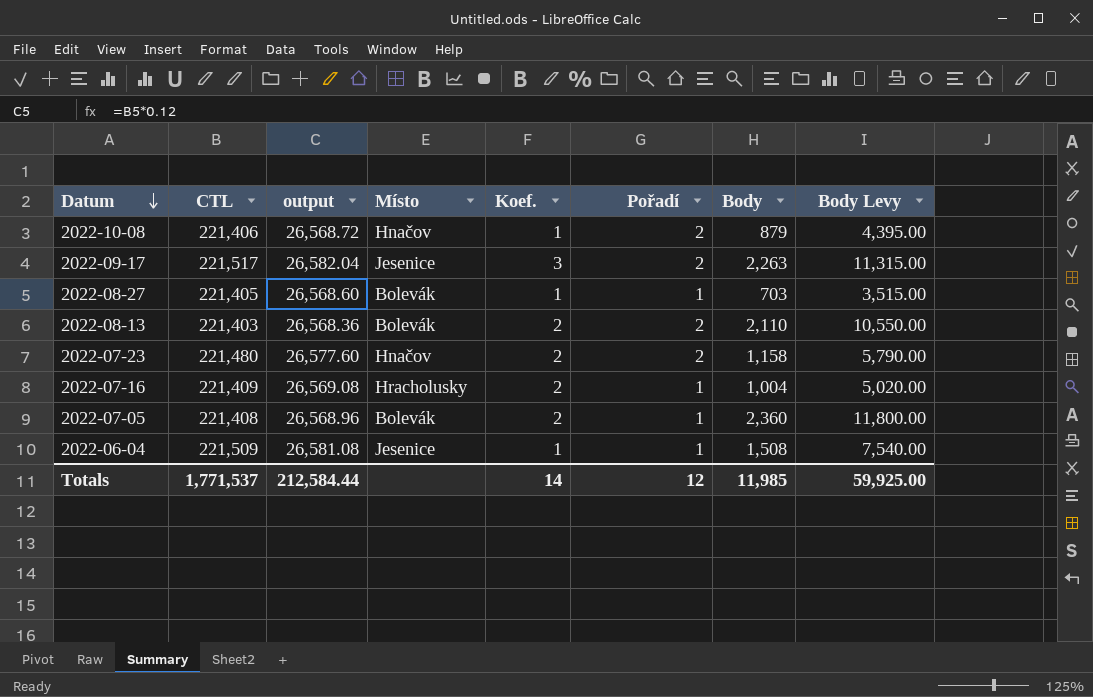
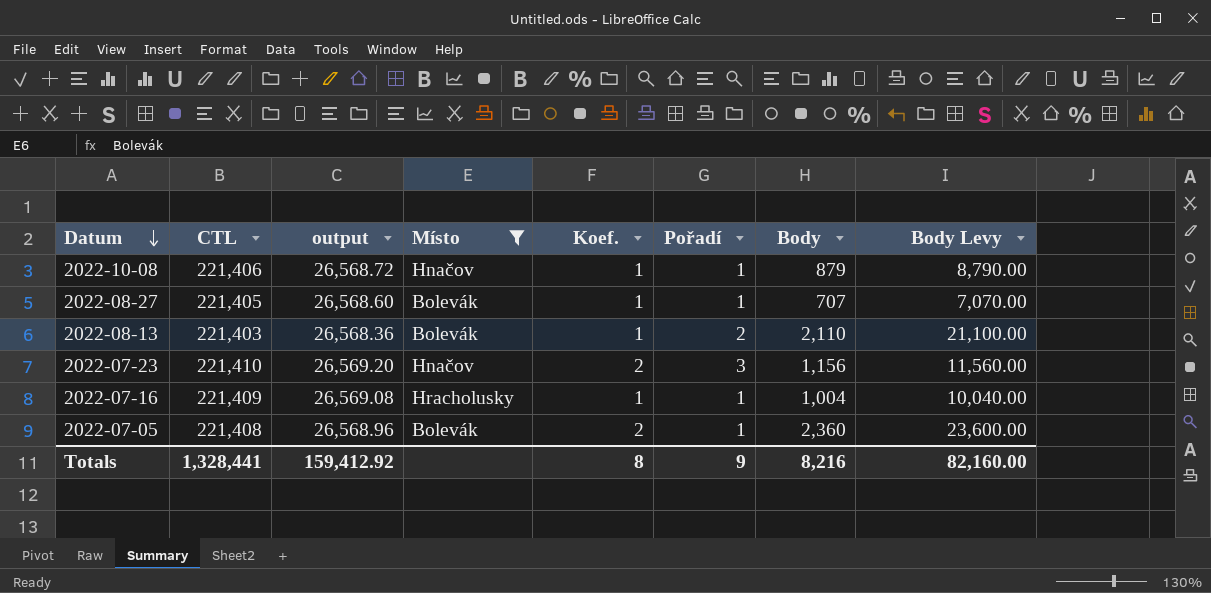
filter: none -> Místo != Jesenice
column Body Levy | formula: [Body] * 5 -> [Body] * 10
2022-10-08 | Pořadí: 2 -> 1
2022-08-27 | Body: 703 -> 707
2022-08-13 | Koef.: 2 -> 1
2022-07-23 | CTL: 221,480 -> 221,410
2022-07-23 | output: 26,577.60 -> 26,569.20
2022-07-23 | Pořadí: 2 -> 3
2022-07-23 | Body: 1,158 -> 1,156
2022-07-16 | Koef.: 2 -> 1
Totals | CTL: 1,771,537 -> 1,328,441
Totals | output: 212,584.44 -> 159,412.92
Totals | Koef.: 14 -> 8
Totals | Pořadí: 12 -> 9
Totals | Body: 11,985 -> 8,216
Totals | Body Levy: 59,925.00 -> 82,160.00

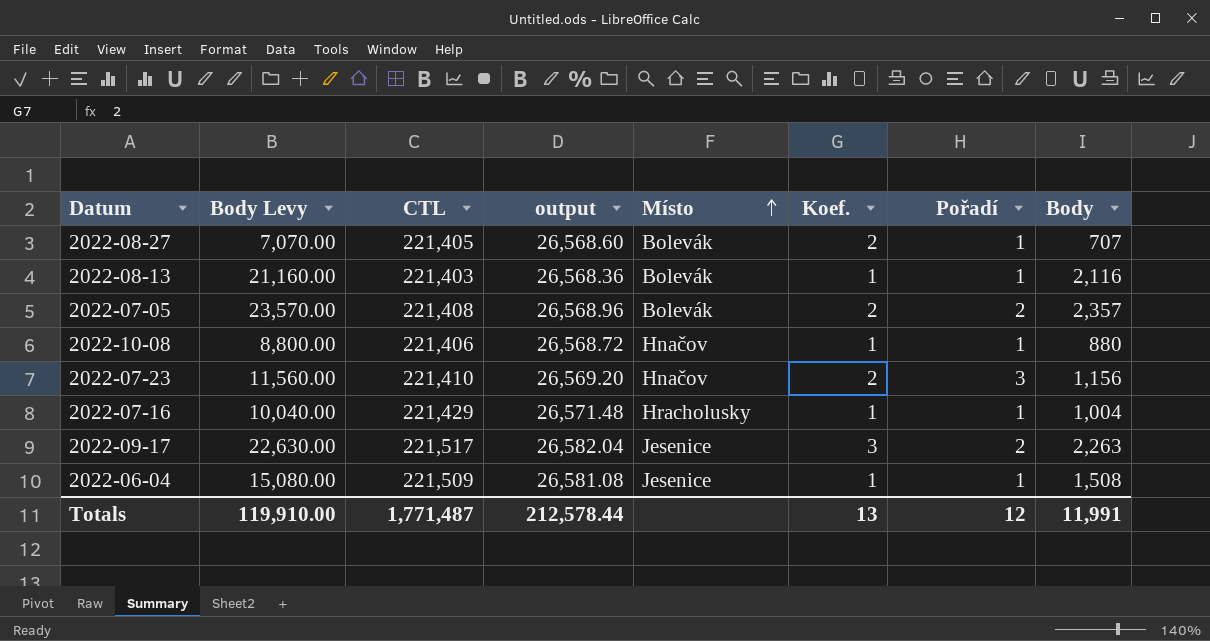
filter: Místo != Jesenice -> none
row order: Datum descending -> Místo ascending
column Body Levy | position: 8 -> 2
2022-08-27 | Koef.: 1 -> 2
2022-08-13 | Body Levy: 21,100.00 -> 21,160.00
2022-08-13 | Pořadí: 2 -> 1
2022-08-13 | Body: 2,110 -> 2,116
2022-07-05 | Body Levy: 23,600.00 -> 23,570.00
2022-07-05 | Pořadí: 1 -> 2
2022-07-05 | Body: 2,360 -> 2,357
2022-10-08 | Body Levy: 8,790.00 -> 8,800.00
2022-10-08 | Body: 879 -> 880
2022-07-16 | CTL: 221,409 -> 221,429
2022-07-16 | output: 26,569.08 -> 26,571.48
Totals | Body Levy: 82,160.00 -> 119,910.00
Totals | CTL: 1,328,441 -> 1,771,487
Totals | output: 159,412.92 -> 212,578.44
Totals | Koef.: 8 -> 13
Totals | Pořadí: 9 -> 12
Totals | Body: 8,216 -> 11,991

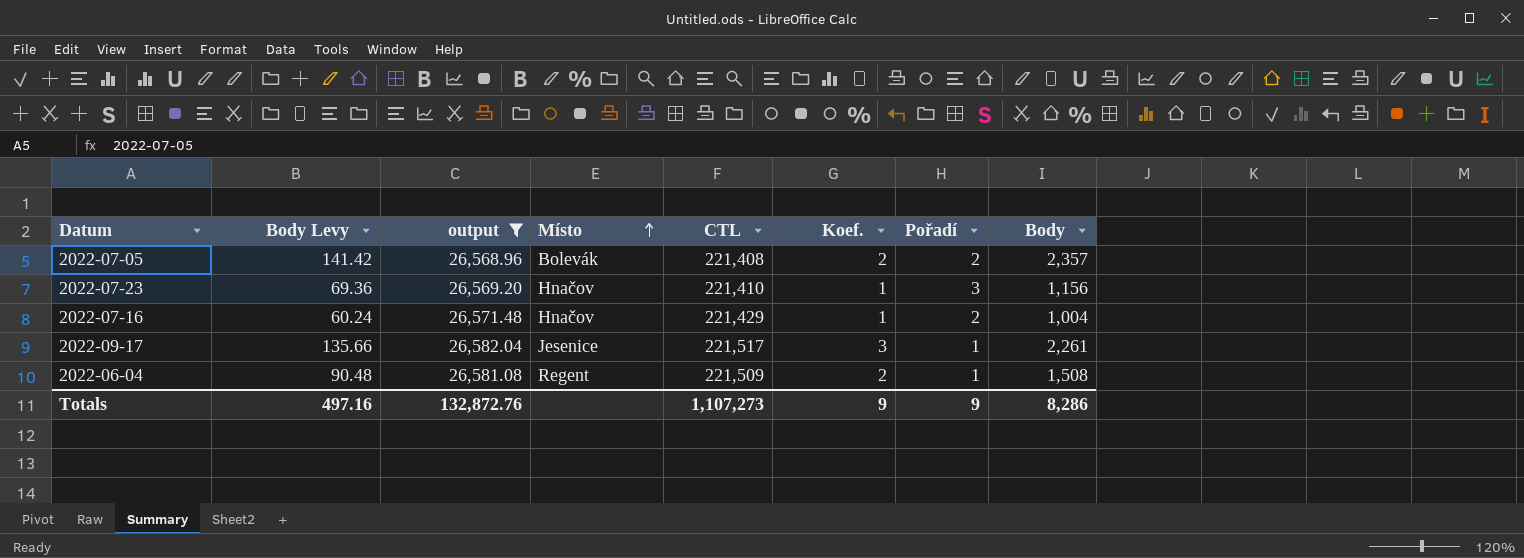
filter: none -> output >= 26,568.96
column Body Levy | formula: [Body] * 10 -> [Body] * 0.06
column CTL | position: 3 -> 5
2022-07-23 | Koef.: 2 -> 1
2022-07-16 | Místo: Hracholusky -> Hnačov
2022-07-16 | Pořadí: 1 -> 2
2022-09-17 | Pořadí: 2 -> 1
2022-09-17 | Body: 2,263 -> 2,261
2022-06-04 | Místo: Jesenice -> Regent
2022-06-04 | Koef.: 1 -> 2
Totals | Body Levy: 119,910.00 -> 497.16
Totals | output: 212,578.44 -> 132,872.76
Totals | CTL: 1,771,487 -> 1,107,273
Totals | Koef.: 13 -> 9
Totals | Pořadí: 12 -> 9
Totals | Body: 11,991 -> 8,286

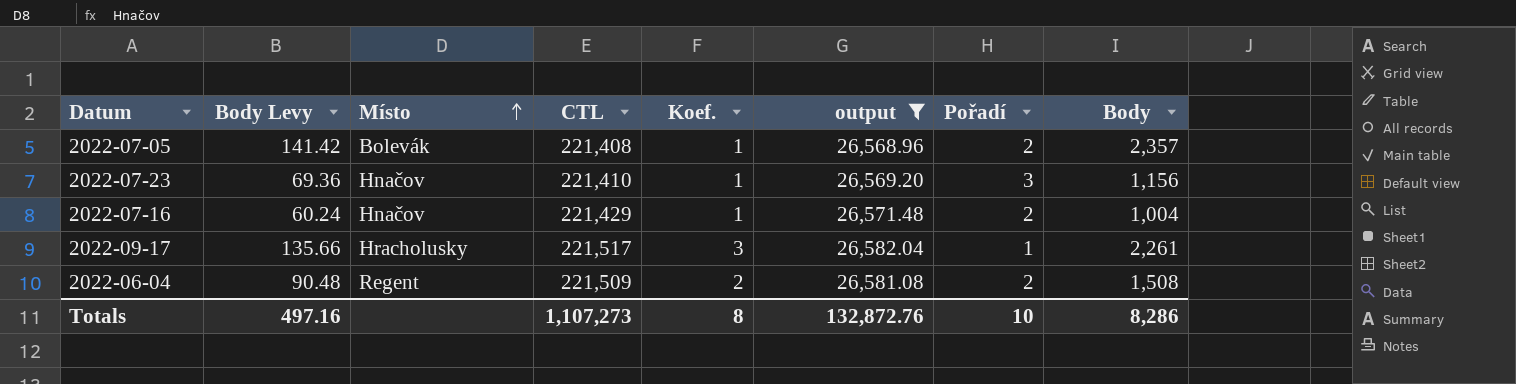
column output | position: 3 -> 6
2022-07-05 | Koef.: 2 -> 1
2022-09-17 | Místo: Jesenice -> Hracholusky
2022-06-04 | Pořadí: 1 -> 2
Totals | Koef.: 9 -> 8
Totals | Pořadí: 9 -> 10

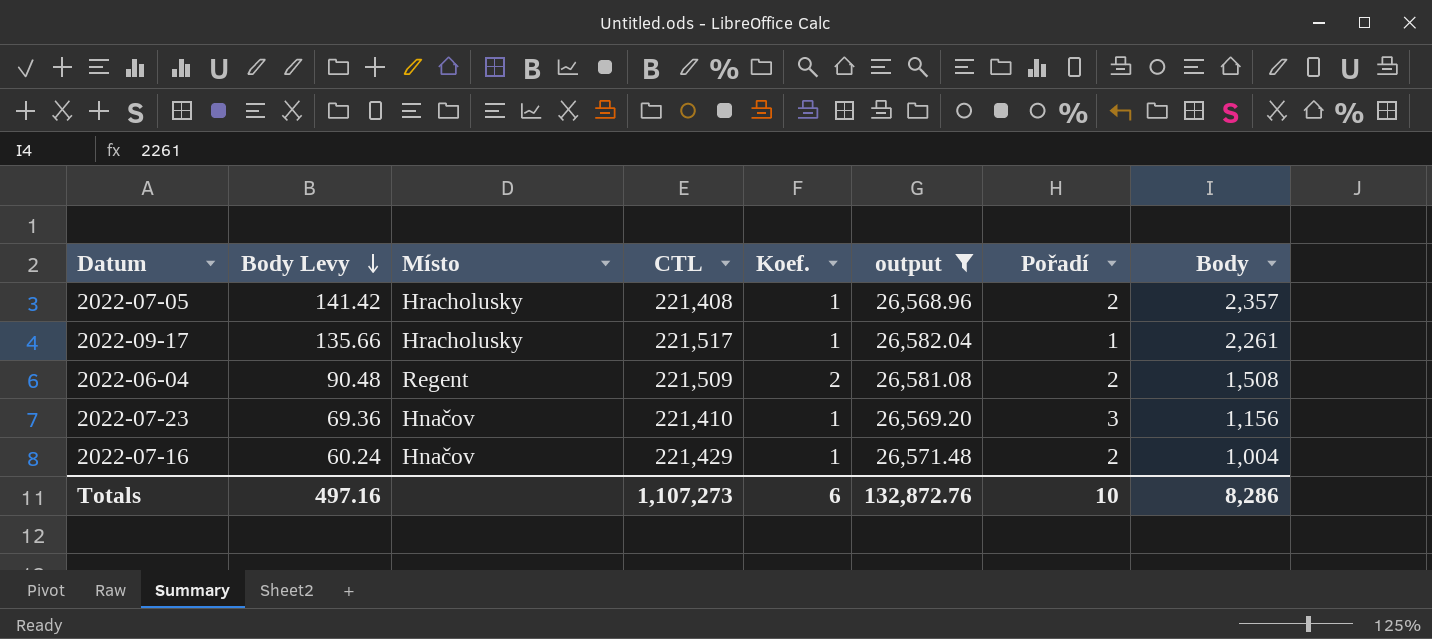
row order: Místo ascending -> Body Levy descending
2022-07-05 | Místo: Bolevák -> Hracholusky
2022-09-17 | Koef.: 3 -> 1
Totals | Koef.: 8 -> 6

